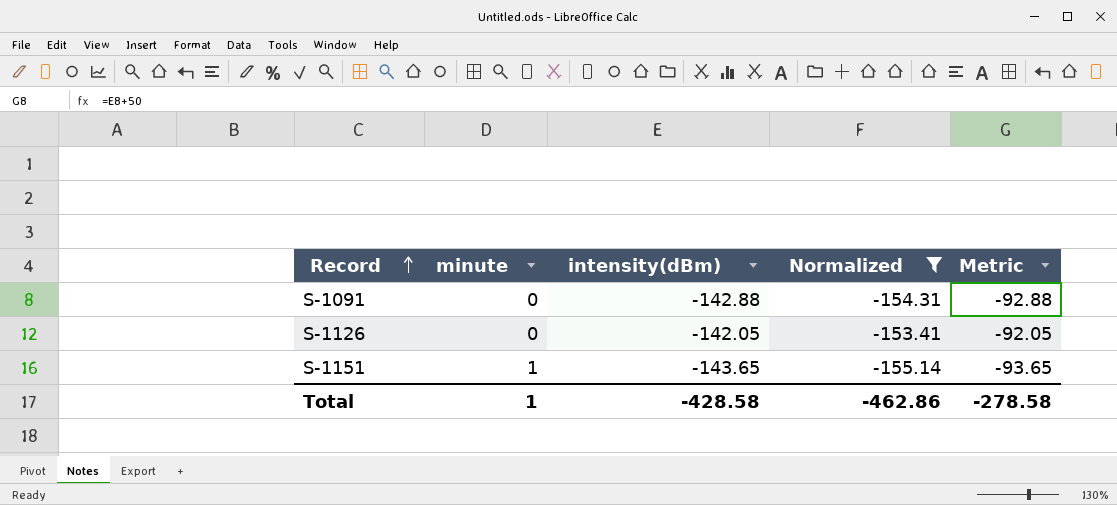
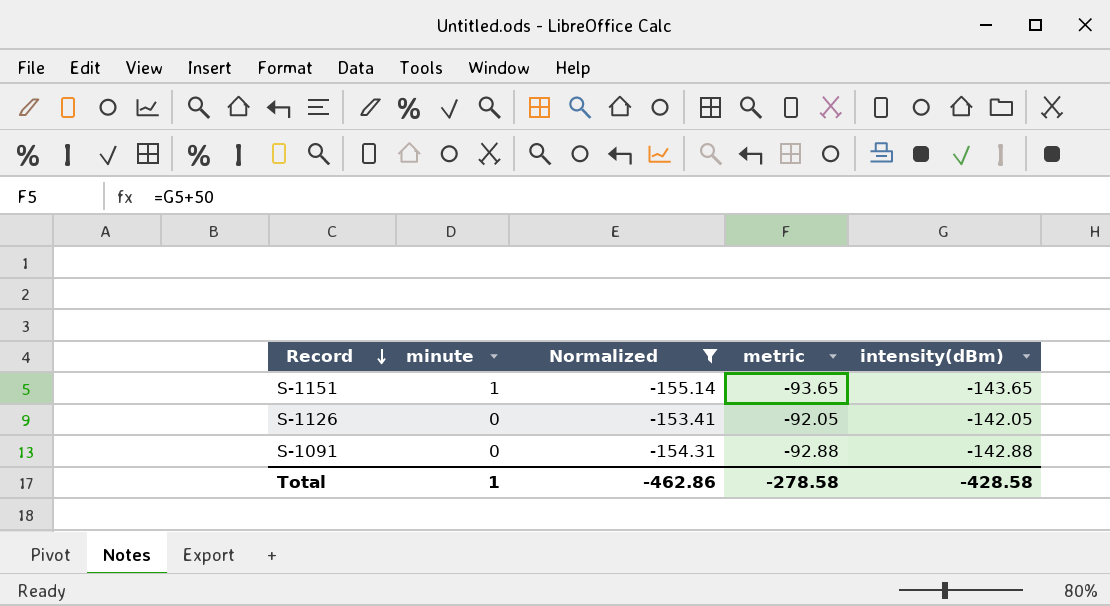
row order: Record ascending -> Record descending
column name: Metric -> metric
column intensity(dBm) | position: 3 -> 5

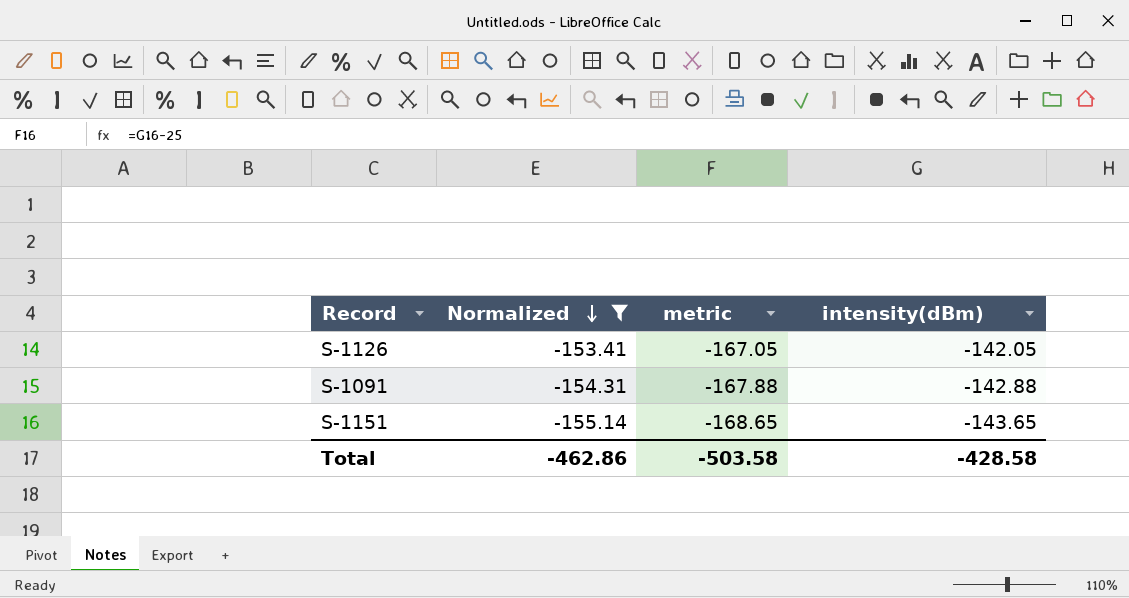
row order: Record descending -> Normalized descending
column minute | position: 2 -> none
column metric | formula: [intensity(dBm)] + 50 -> [intensity(dBm)] - 25
Total | metric: -278.58 -> -503.58

